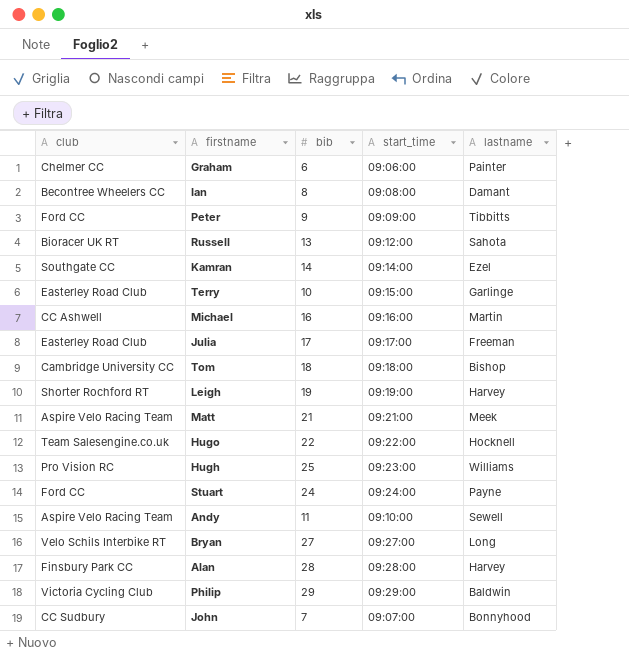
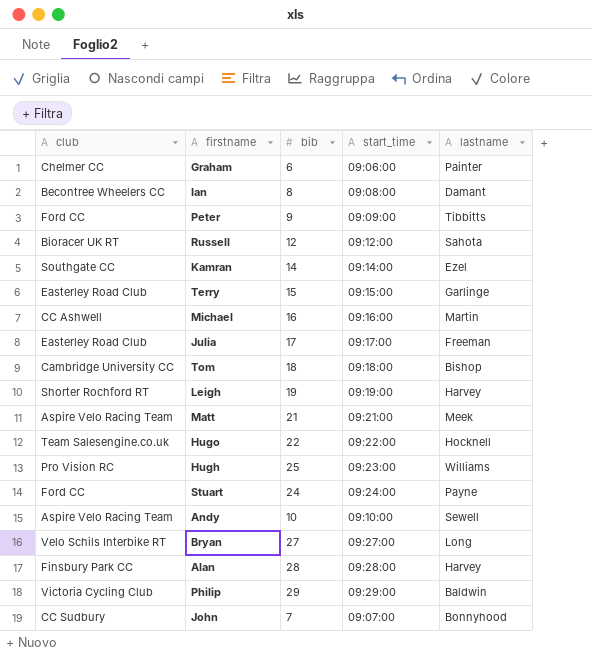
Russell | bib: 13 -> 12
Terry | bib: 10 -> 15
Andy | bib: 11 -> 10

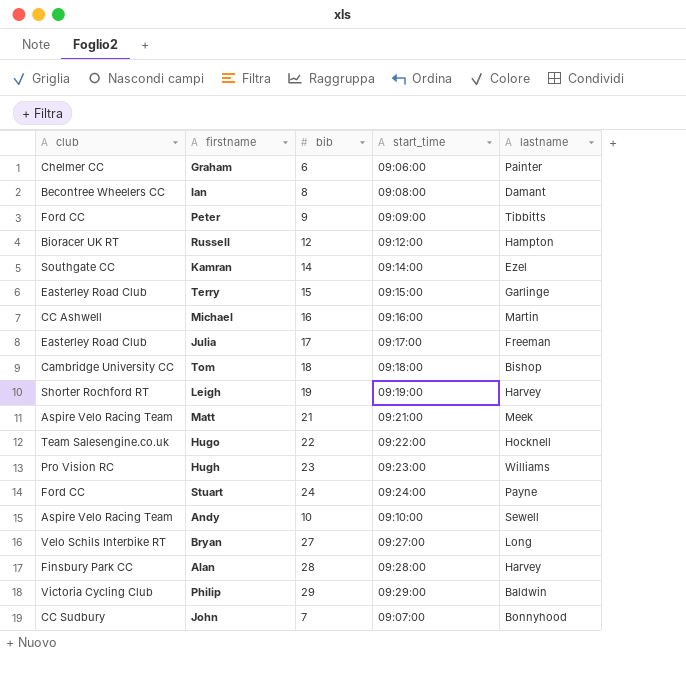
Russell | lastname: Sahota -> Hampton
Hugh | bib: 25 -> 23

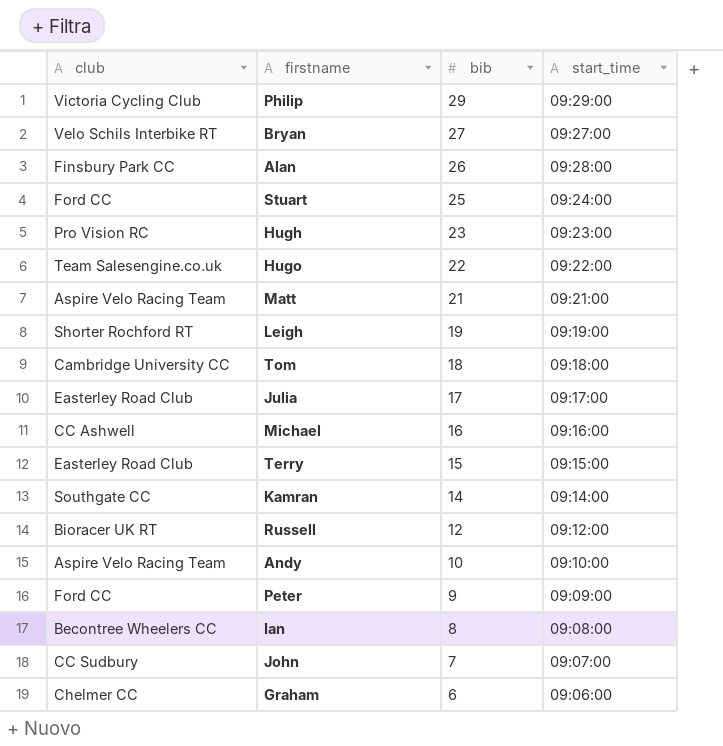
row order: none -> bib descending
column lastname | position: 5 -> none
Alan | bib: 28 -> 26
Stuart | bib: 24 -> 25

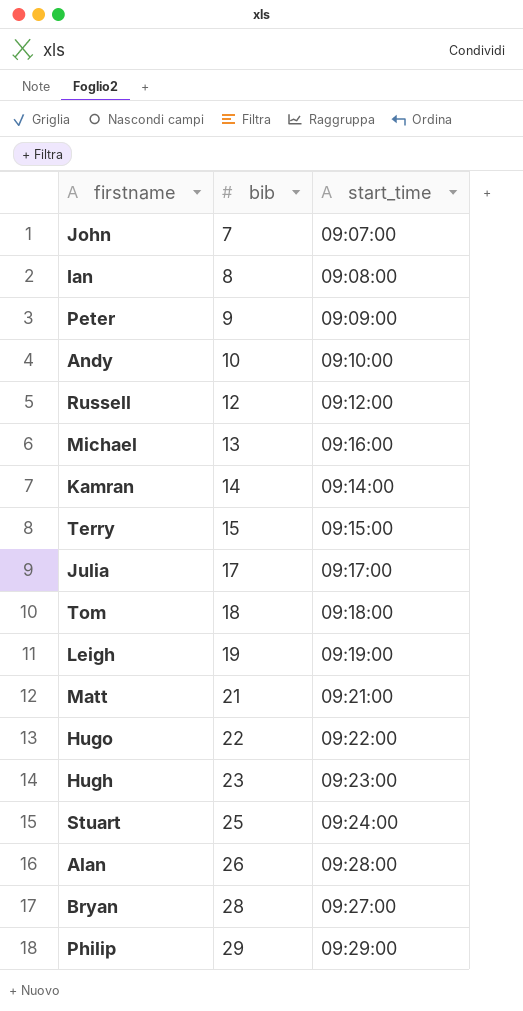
row order: bib descending -> bib ascending
column club | position: 1 -> none
row Graham: Chelmer CC | 6 | 09:06:00 -> none
Michael | bib: 16 -> 13
Bryan | bib: 27 -> 28

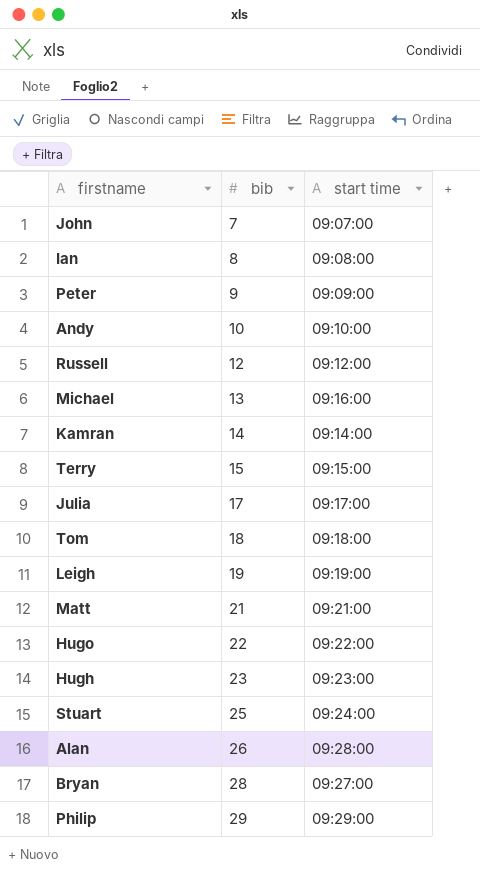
column name: start_time -> start time

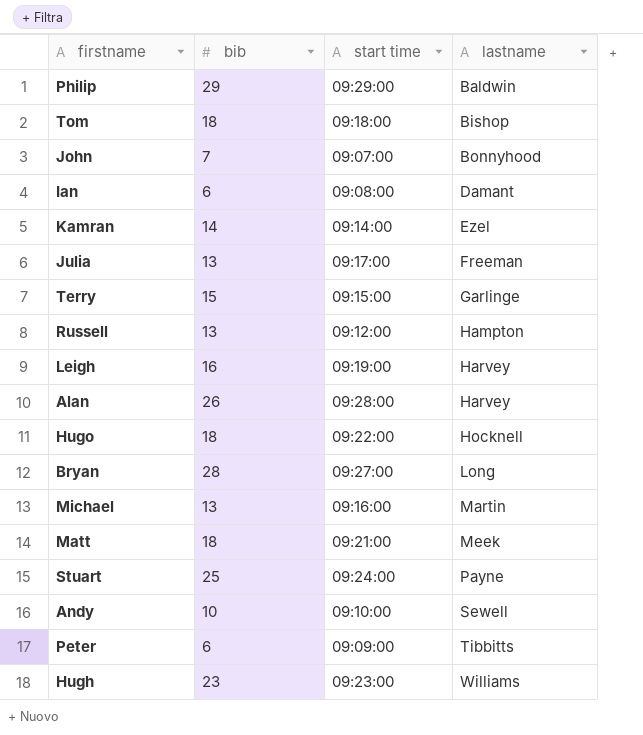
row order: bib ascending -> lastname ascending
column lastname | position: none -> 4
Ian | bib: 8 -> 6
Julia | bib: 17 -> 13
Russell | bib: 12 -> 13
Leigh | bib: 19 -> 16
Hugo | bib: 22 -> 18
Matt | bib: 21 -> 18
Peter | bib: 9 -> 6

